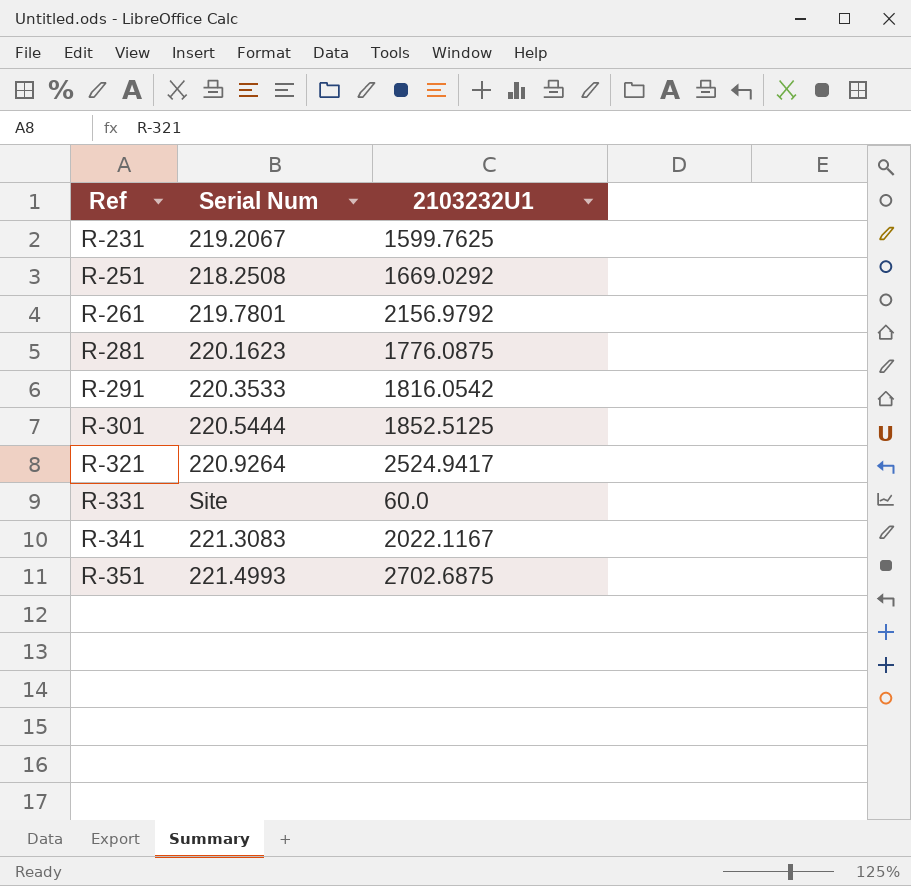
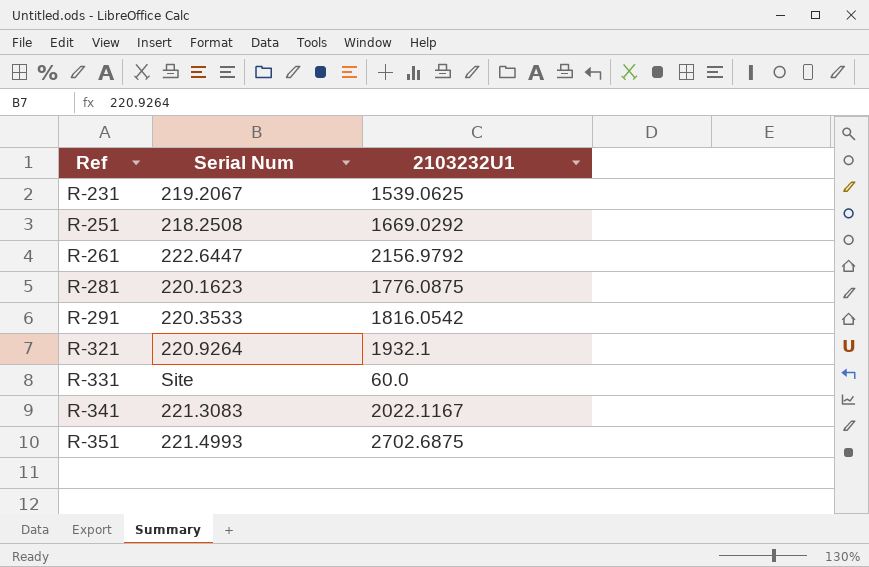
row R-301: 220.5444 | 1852.5125 -> none
R-231 | 2103232U1: 1599.7625 -> 1539.0625
R-261 | Serial Num: 219.7801 -> 222.6447
R-321 | 2103232U1: 2524.9417 -> 1932.1

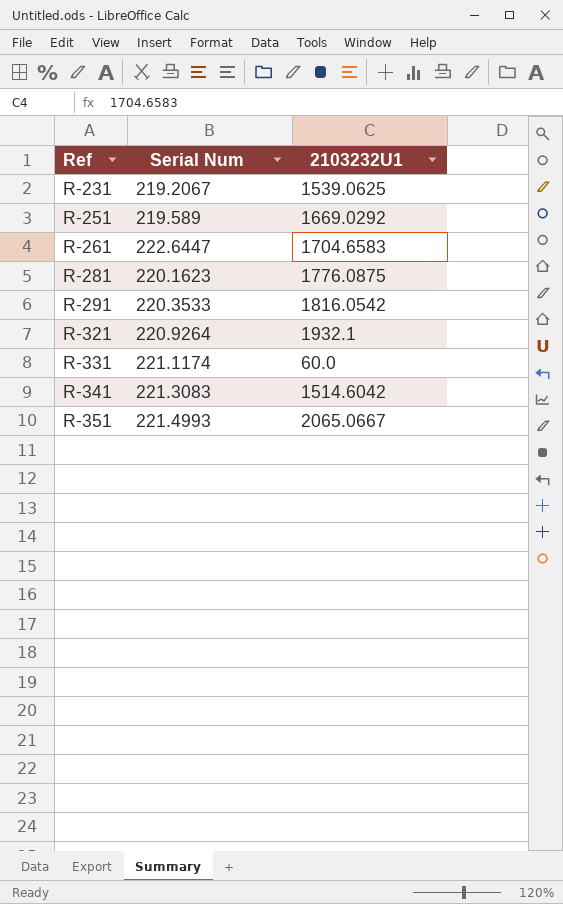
R-251 | Serial Num: 218.2508 -> 219.589
R-261 | 2103232U1: 2156.9792 -> 1704.6583
R-331 | Serial Num: Site -> 221.1174
R-341 | 2103232U1: 2022.1167 -> 1514.6042
R-351 | 2103232U1: 2702.6875 -> 2065.0667

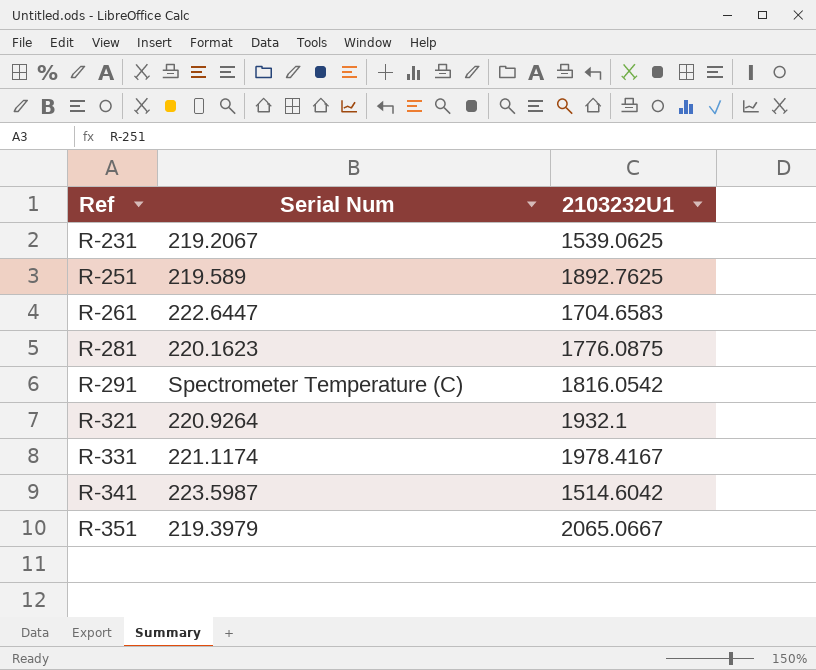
R-251 | 2103232U1: 1669.0292 -> 1892.7625
R-291 | Serial Num: 220.3533 -> Spectrometer Temperature (C)
R-331 | 2103232U1: 60.0 -> 1978.4167
R-341 | Serial Num: 221.3083 -> 223.5987
R-351 | Serial Num: 221.4993 -> 219.3979

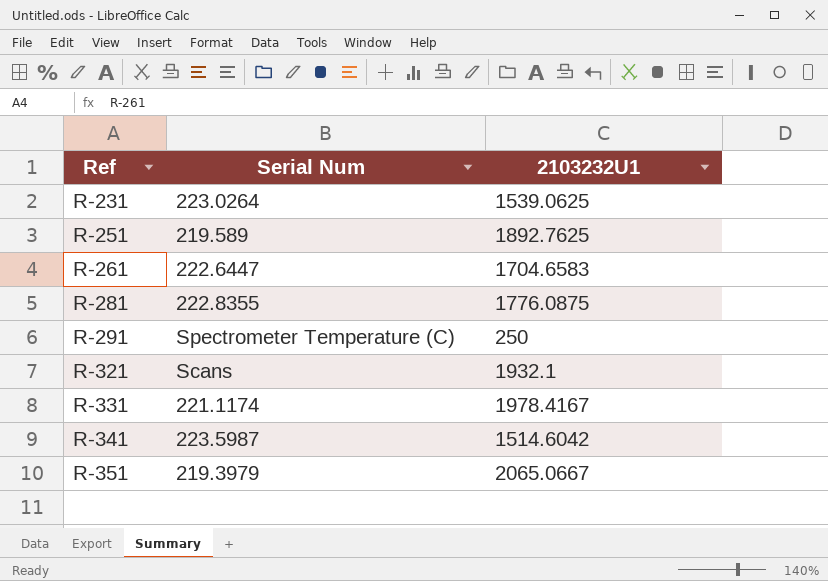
R-231 | Serial Num: 219.2067 -> 223.0264
R-281 | Serial Num: 220.1623 -> 222.8355
R-291 | 2103232U1: 1816.0542 -> 250
R-321 | Serial Num: 220.9264 -> Scans

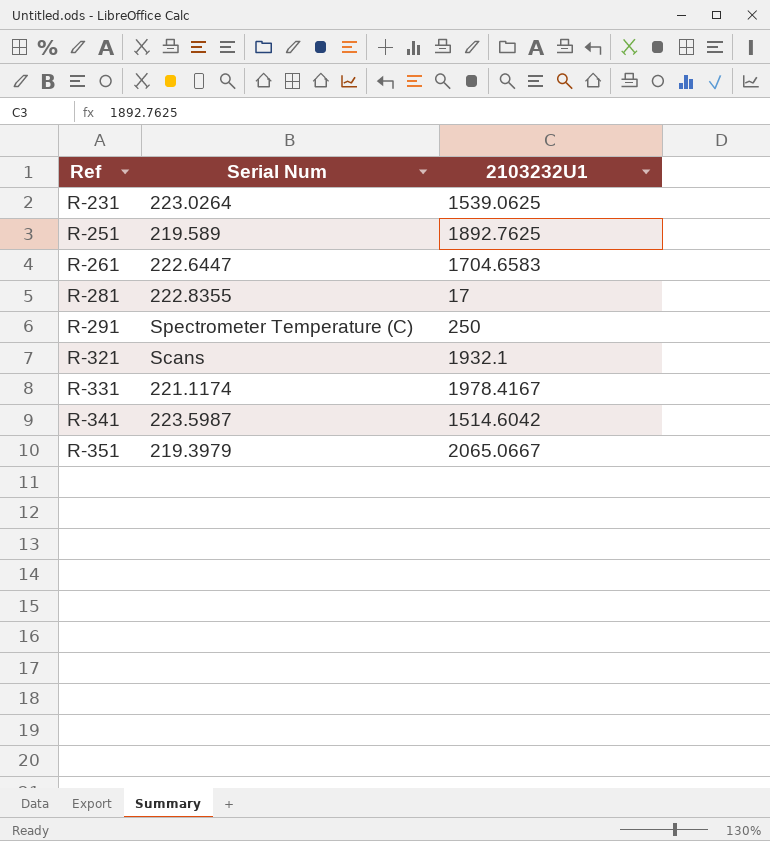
R-281 | 2103232U1: 1776.0875 -> 17

